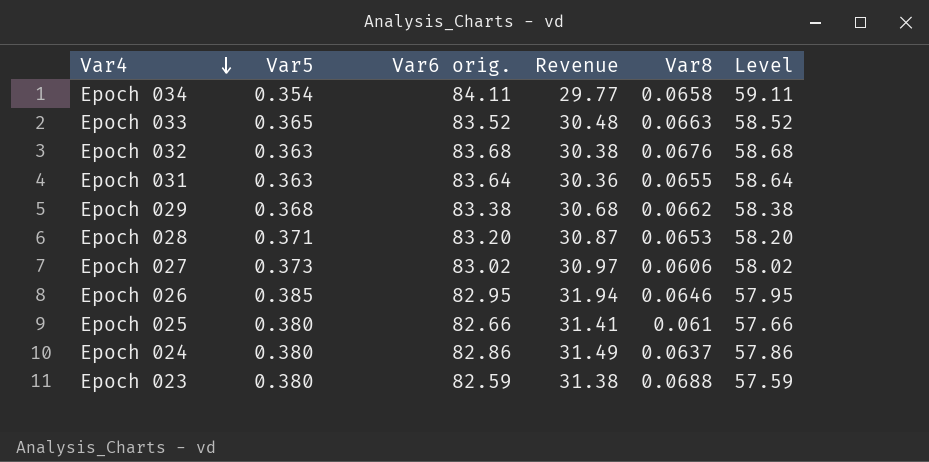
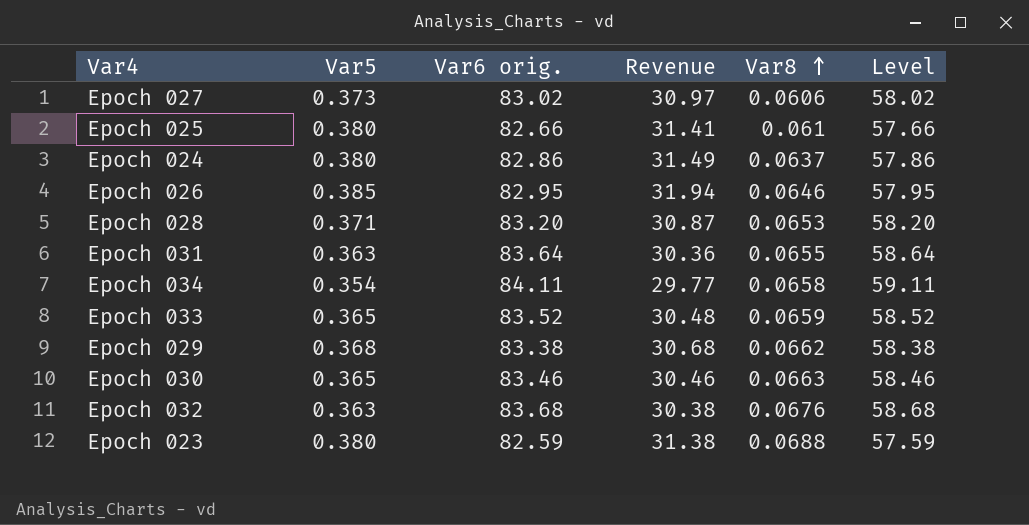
row order: Var4 descending -> Var8 ascending
Epoch 033 | Var8: 0.0663 -> 0.0659
row Epoch 030: none -> 0.365 | 83.46 | 30.46 | 0.0663 | 58.46

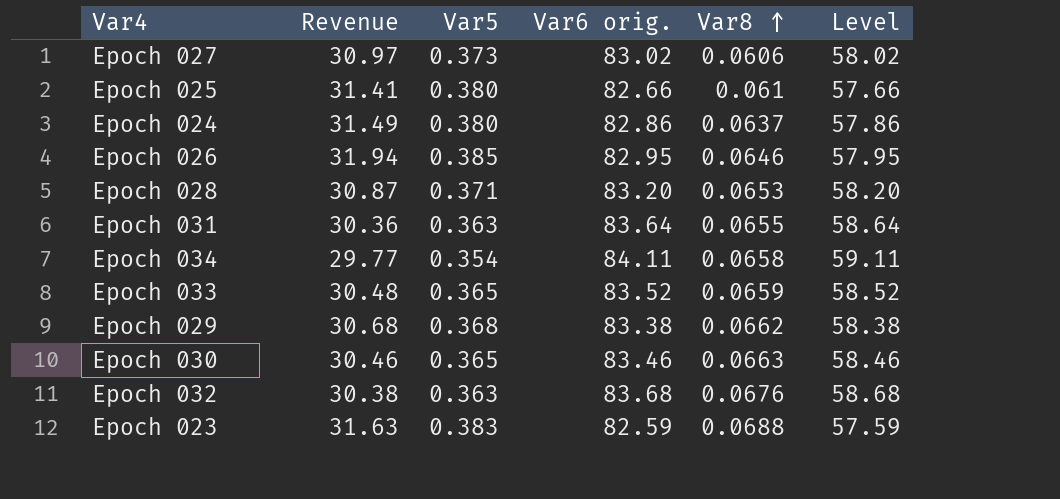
column Revenue | position: 4 -> 2
Epoch 023 | Revenue: 31.38 -> 31.63
Epoch 023 | Var5: 0.380 -> 0.383

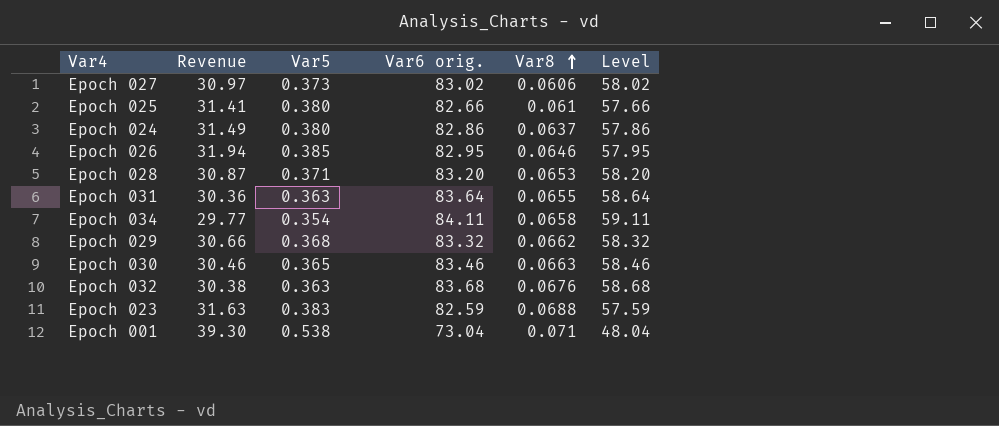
row Epoch 033: 30.48 | 0.365 | 83.52 | 0.0659 | 58.52 -> none
Epoch 029 | Revenue: 30.68 -> 30.66
Epoch 029 | Var6 orig.: 83.38 -> 83.32
Epoch 029 | Level: 58.38 -> 58.32
row Epoch 001: none -> 39.30 | 0.538 | 73.04 | 0.071 | 48.04

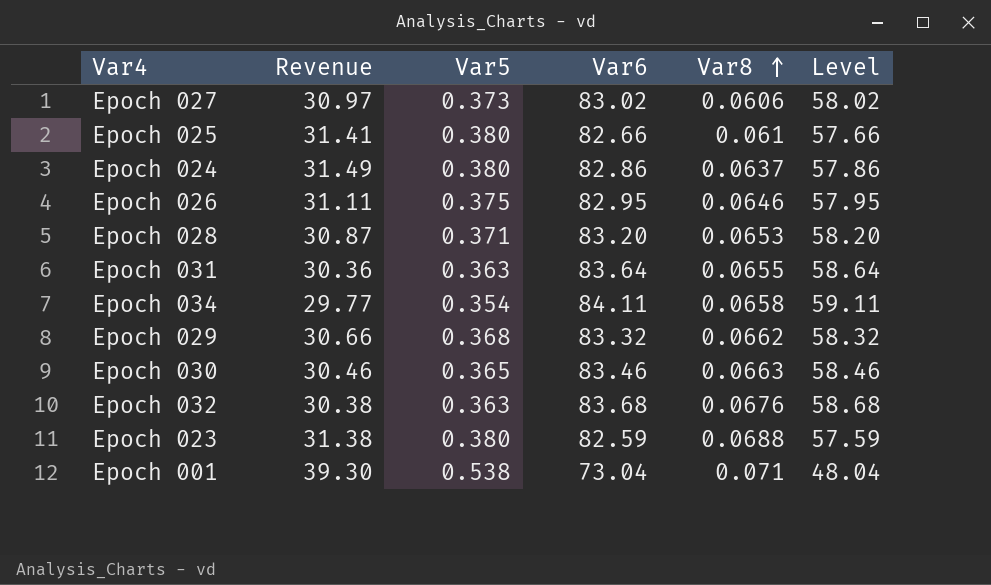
column name: Var6 orig. -> Var6
Epoch 026 | Revenue: 31.94 -> 31.11
Epoch 026 | Var5: 0.385 -> 0.375
Epoch 023 | Revenue: 31.63 -> 31.38
Epoch 023 | Var5: 0.383 -> 0.380

